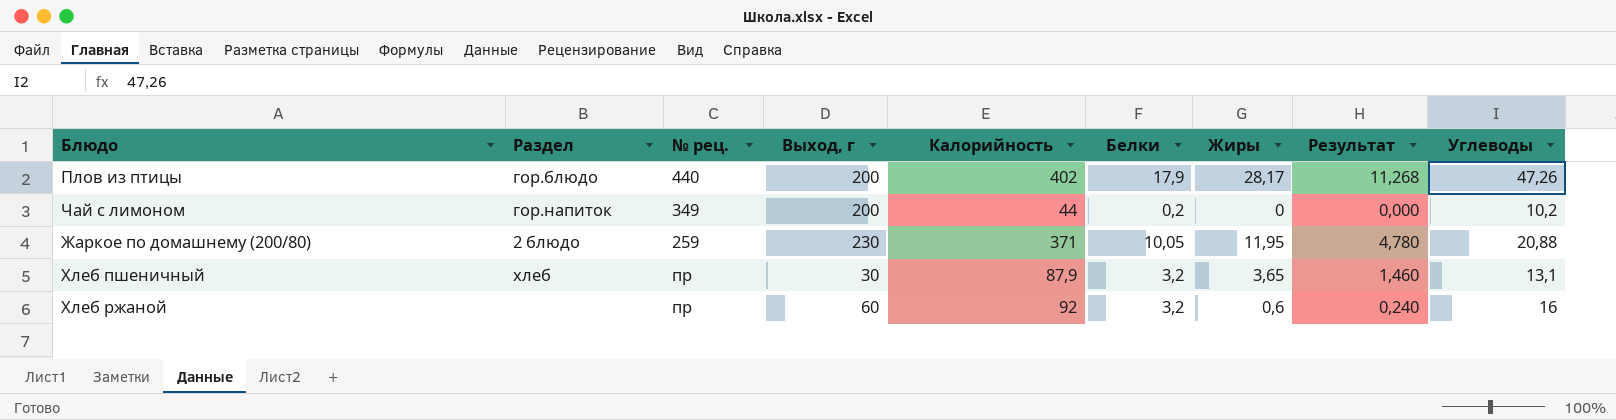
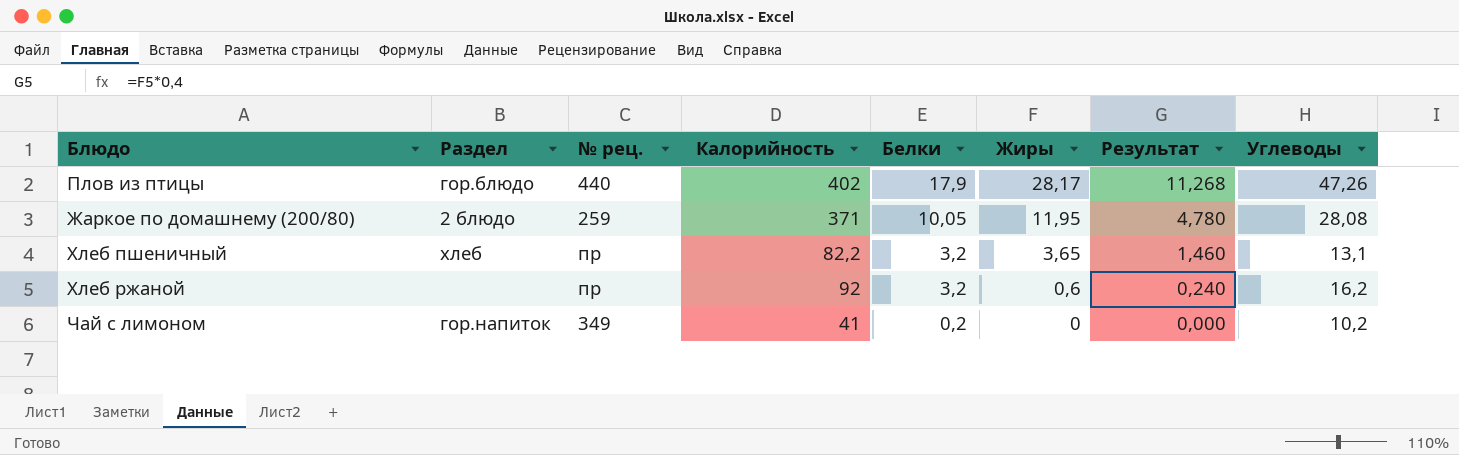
row order: none -> Белки descending
column Выход, г | position: 4 -> none
Жаркое по домашнему (200/80) | Углеводы: 20,88 -> 28,08
Хлеб пшеничный | Калорийность: 87,9 -> 82,2
Хлеб ржаной | Углеводы: 16 -> 16,2
Чай с лимоном | Калорийность: 44 -> 41

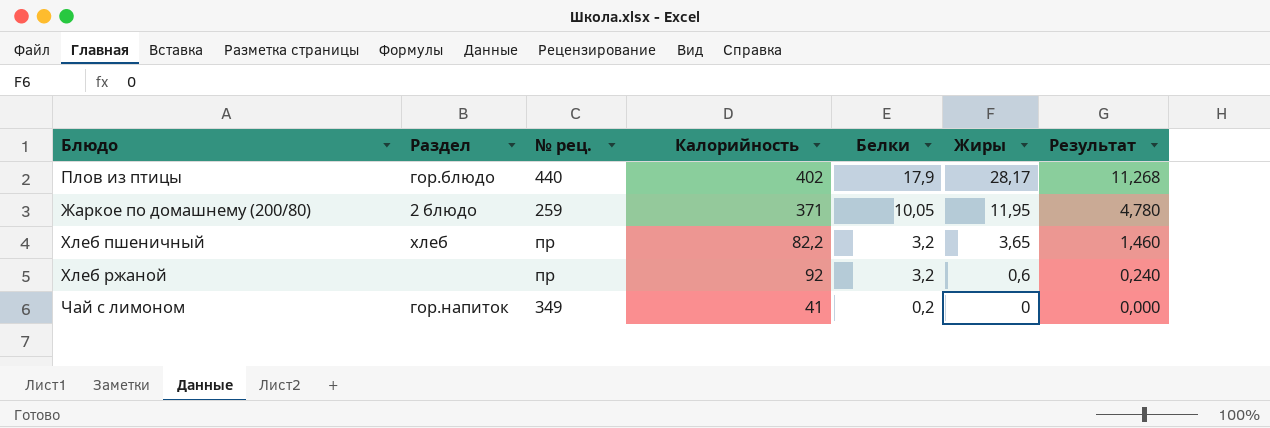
column Углеводы | position: 8 -> none

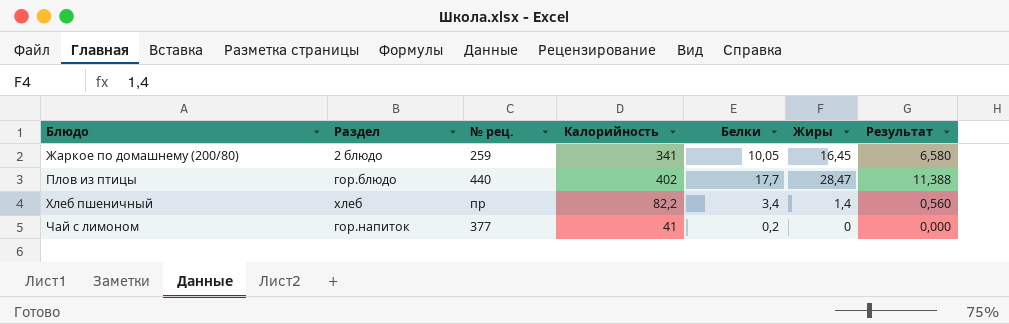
row order: Белки descending -> Блюдо ascending
row Хлеб ржаной: none | пр | 92 | 3,2 | 0,6 | 0,240 -> none
Жаркое по домашнему (200/80) | Калорийность: 371 -> 341
Жаркое по домашнему (200/80) | Жиры: 11,95 -> 16,45
Жаркое по домашнему (200/80) | Результат: 4,780 -> 6,580
Плов из птицы | Белки: 17,9 -> 17,7
Плов из птицы | Жиры: 28,17 -> 28,47
Плов из птицы | Результат: 11,268 -> 11,388
Хлеб пшеничный | Белки: 3,2 -> 3,4
Хлеб пшеничный | Жиры: 3,65 -> 1,4
Хлеб пшеничный | Результат: 1,460 -> 0,560
Чай с лимоном | № рец.: 349 -> 377

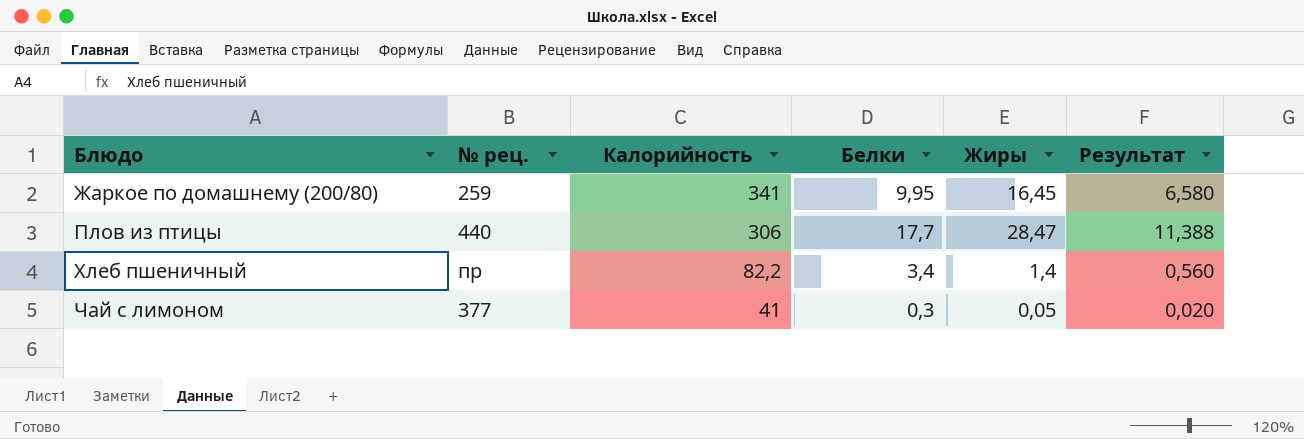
column Раздел | position: 2 -> none
Жаркое по домашнему (200/80) | Белки: 10,05 -> 9,95
Плов из птицы | Калорийность: 402 -> 306
Чай с лимоном | Белки: 0,2 -> 0,3
Чай с лимоном | Жиры: 0 -> 0,05
Чай с лимоном | Результат: 0,000 -> 0,020

